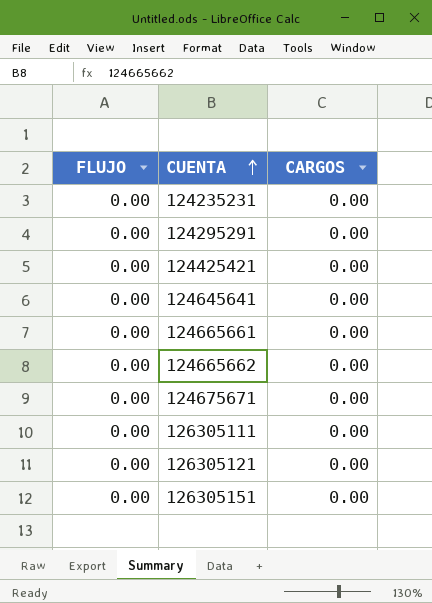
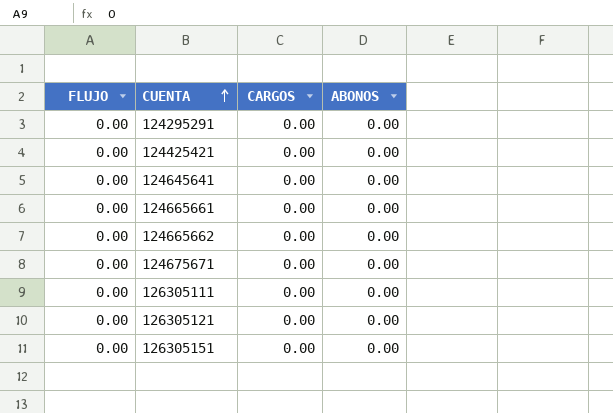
column ABONOS | position: none -> 4
row 124235231: 0.00 | 0.00 -> none

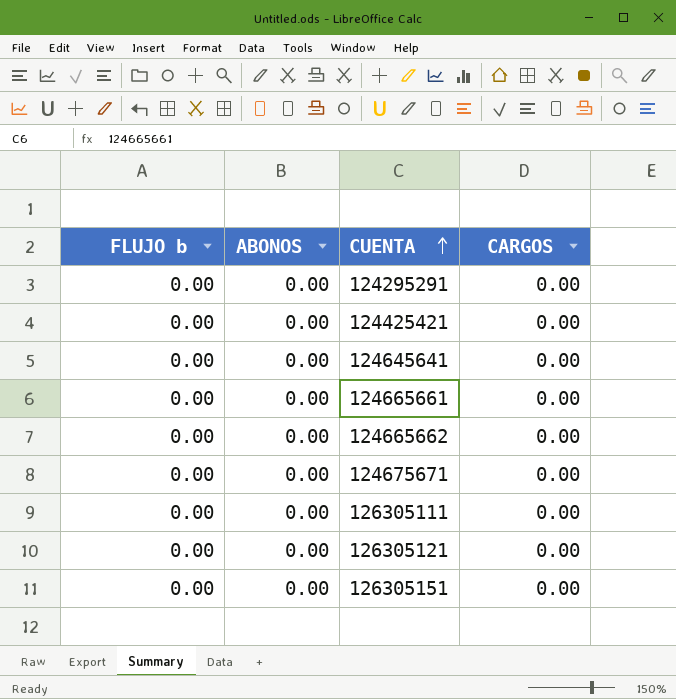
column name: FLUJO -> FLUJO b
column ABONOS | position: 4 -> 2

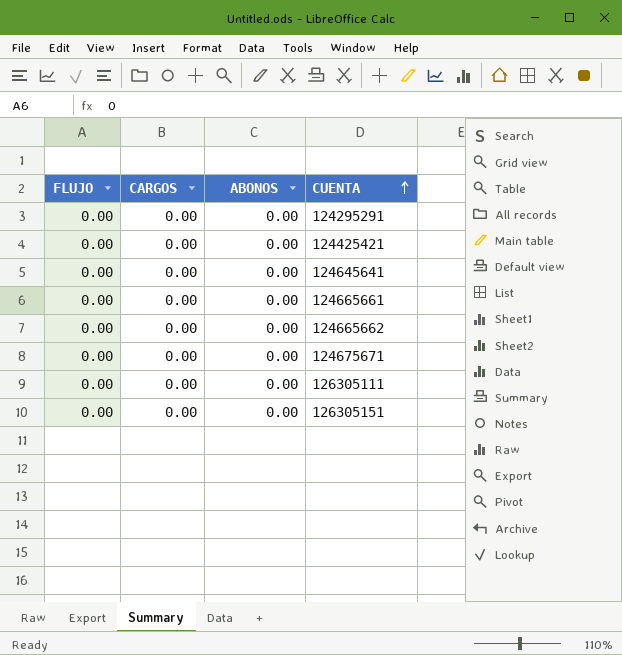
column name: FLUJO b -> FLUJO
column CARGOS | position: 4 -> 2
row 126305121: 0.00 | 0.00 | 0.00 -> none

